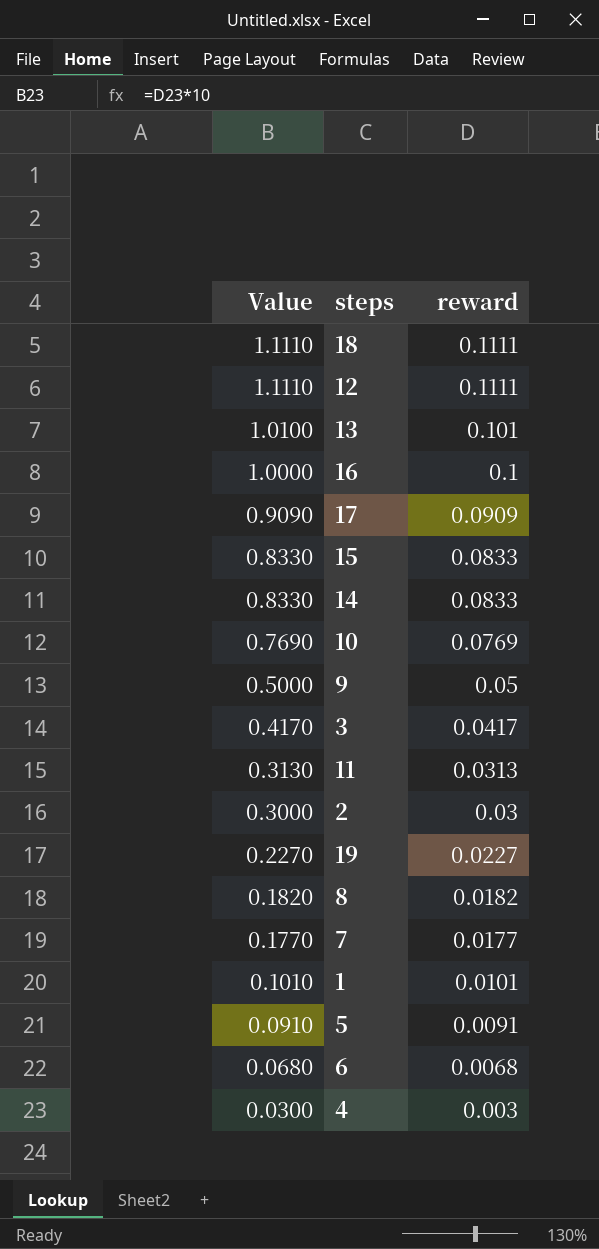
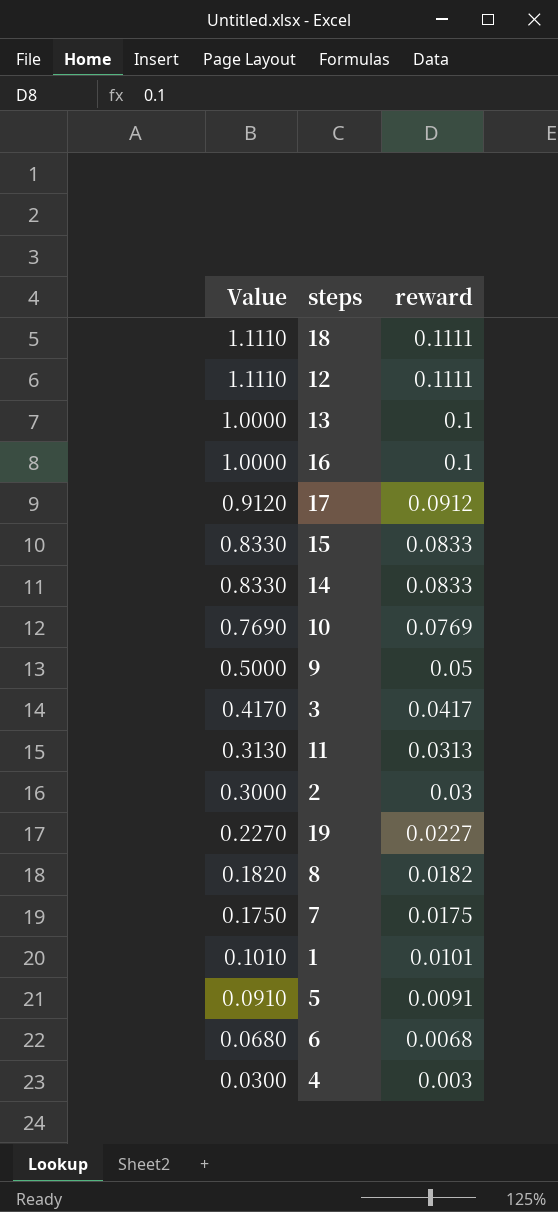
13 | Value: 1.0100 -> 1.0000
13 | reward: 0.101 -> 0.1
17 | Value: 0.9090 -> 0.9120
17 | reward: 0.0909 -> 0.0912
7 | Value: 0.1770 -> 0.1750
7 | reward: 0.0177 -> 0.0175

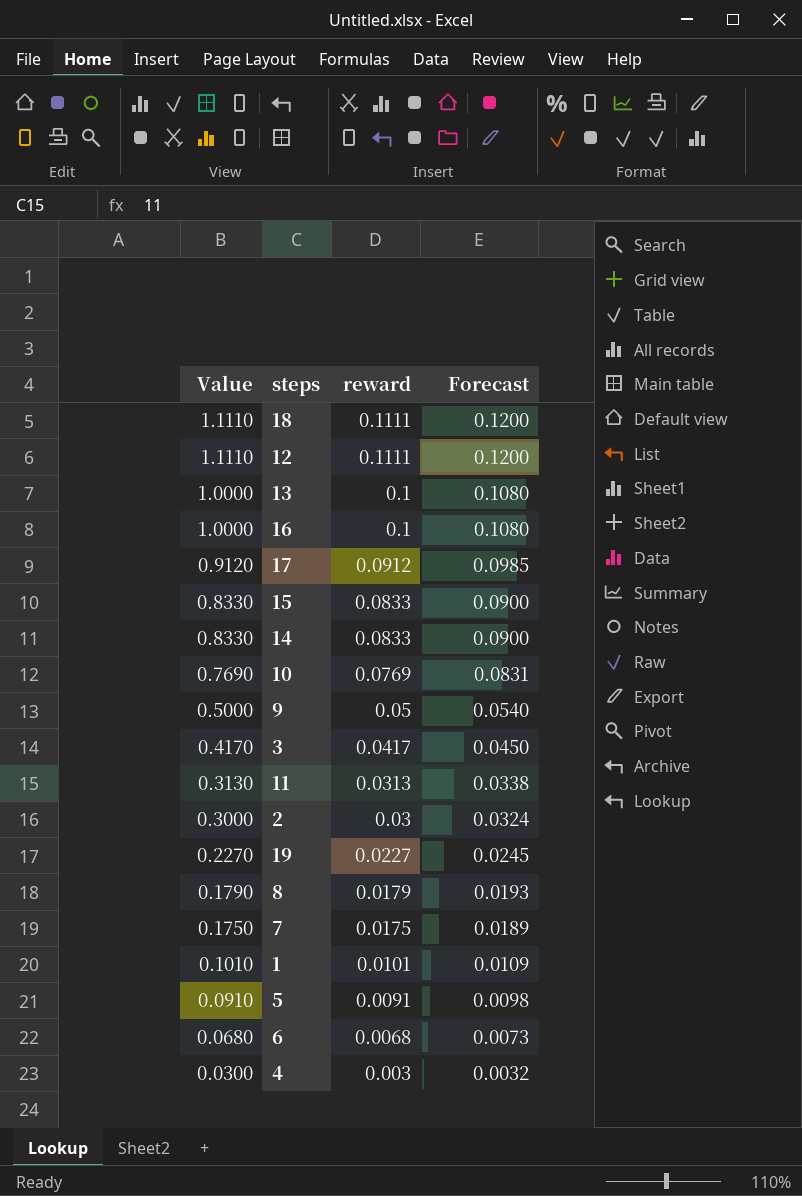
column Forecast | formula: none -> [reward] * 1.08
8 | Value: 0.1820 -> 0.1790
8 | reward: 0.0182 -> 0.0179

